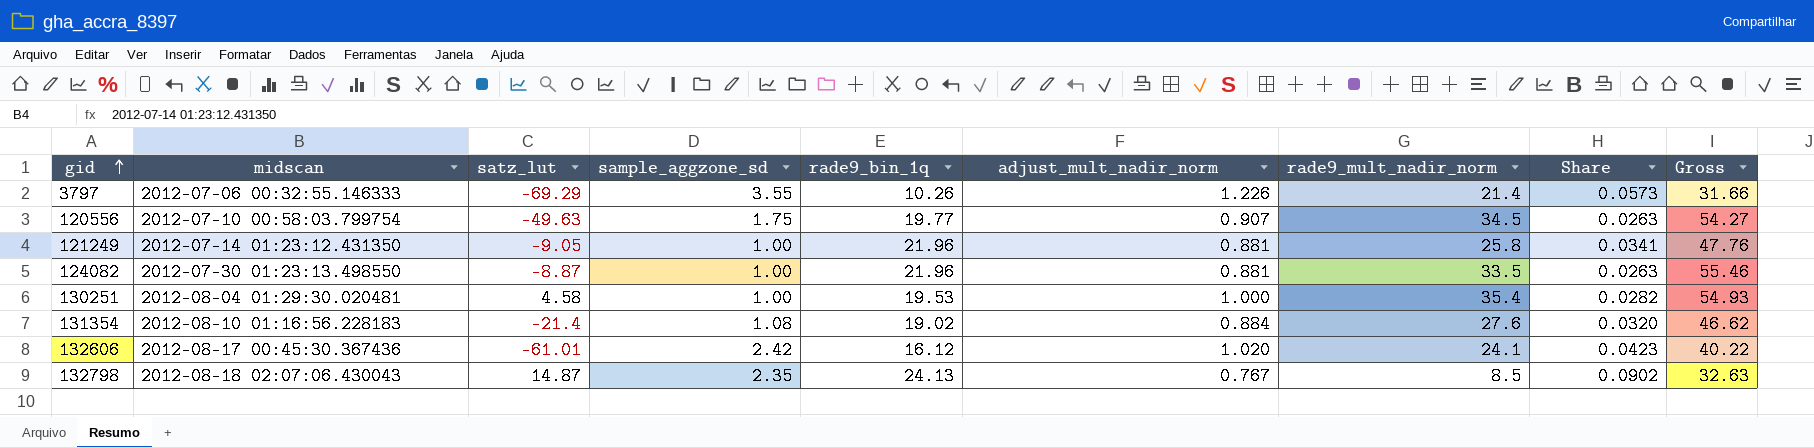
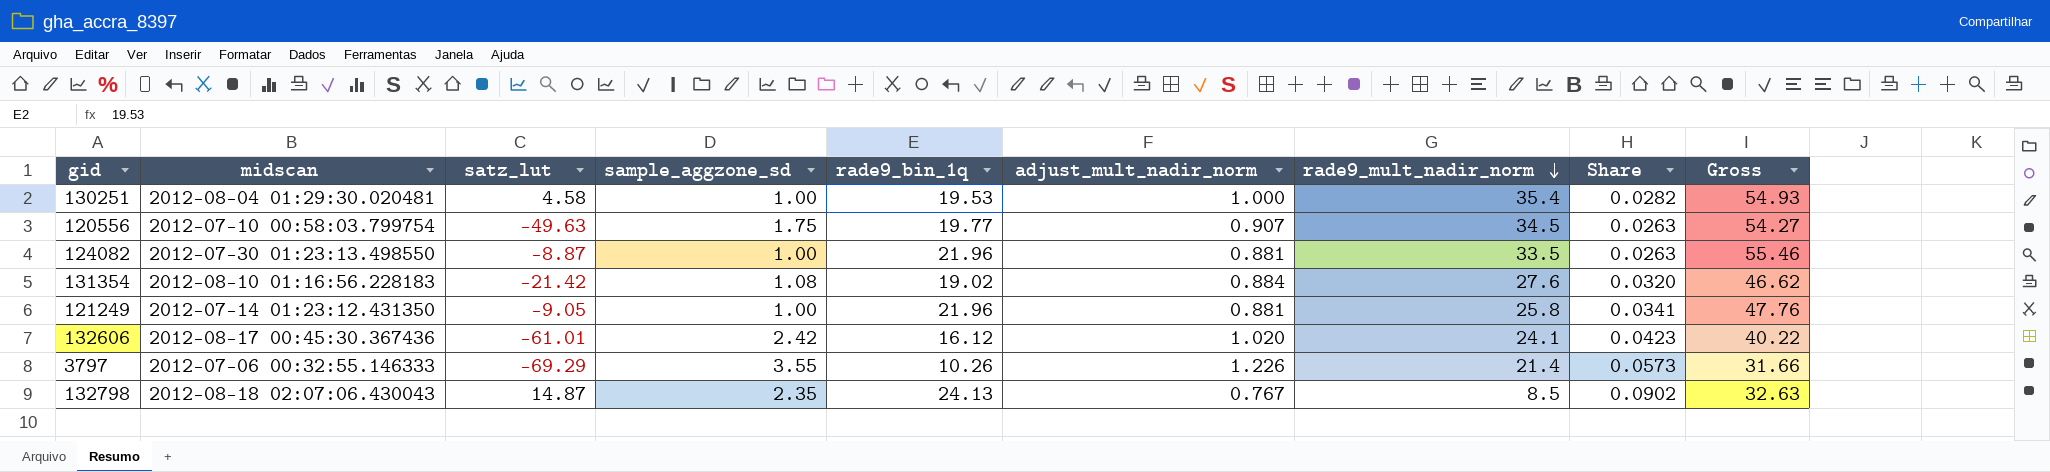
row order: gid ascending -> rade9_mult_nadir_norm descending
131354 | satz_lut: -21.4 -> -21.42

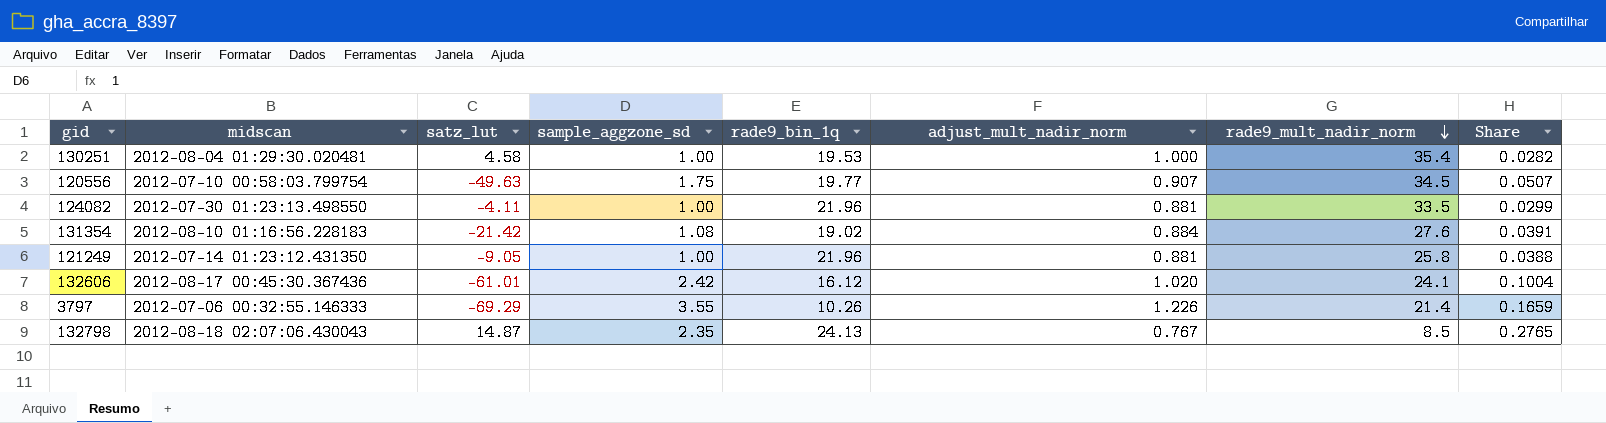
column Gross | formula: [rade9_bin_1q] + [rade9_mult_nadir_norm] -> none
column Share | formula: [adjust_mult_nadir_norm] / [rade9_mult_nadir_norm] -> [sample_aggzone_sd] / [rade9_mult_nadir_norm]
124082 | satz_lut: -8.87 -> -4.11

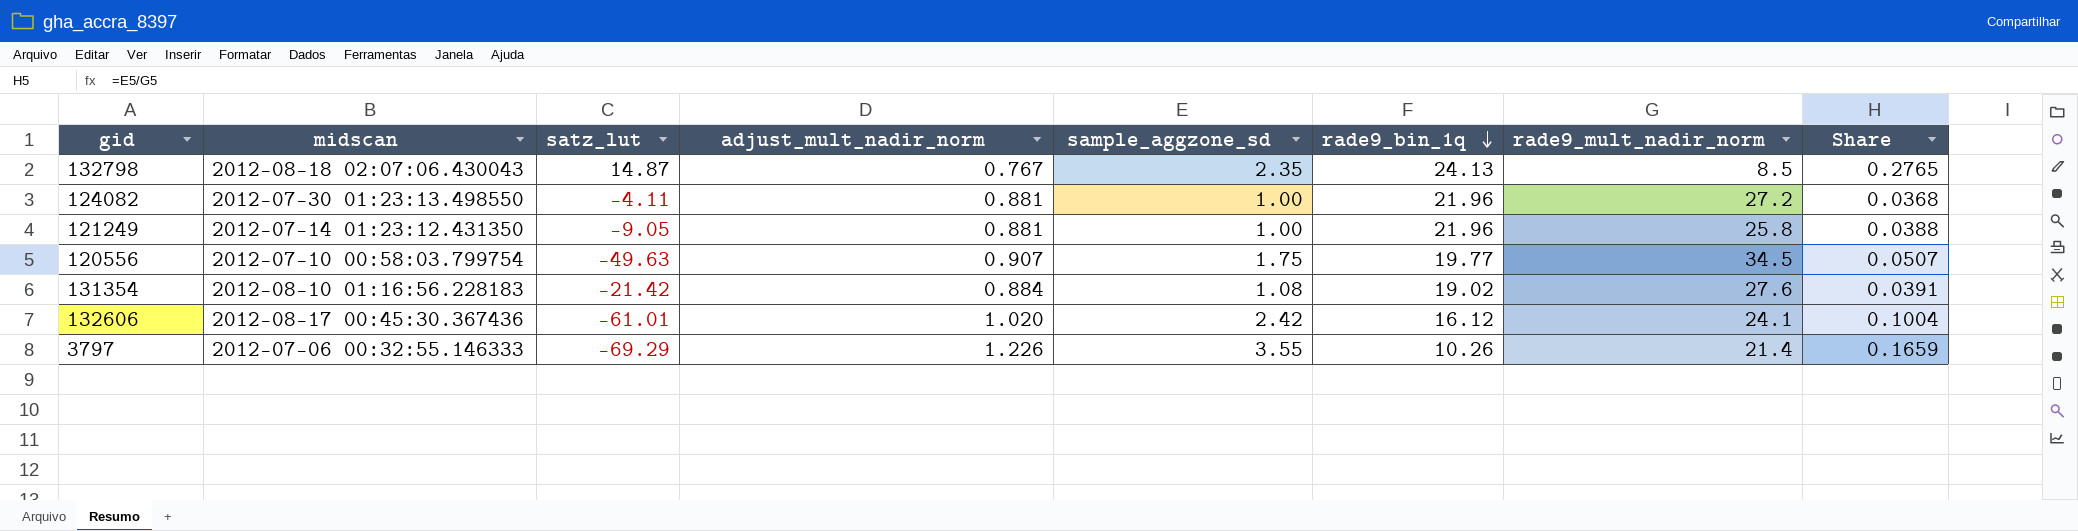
row order: rade9_mult_nadir_norm descending -> rade9_bin_1q descending
column adjust_mult_nadir_norm | position: 6 -> 4
row 130251: 2012-08-04 01:29:30.020481 | 4.58 | 1.00 | 19.53 | 1.000 | 35.4 | 0.0282 -> none
124082 | rade9_mult_nadir_norm: 33.5 -> 27.2
124082 | Share: 0.0299 -> 0.0368

